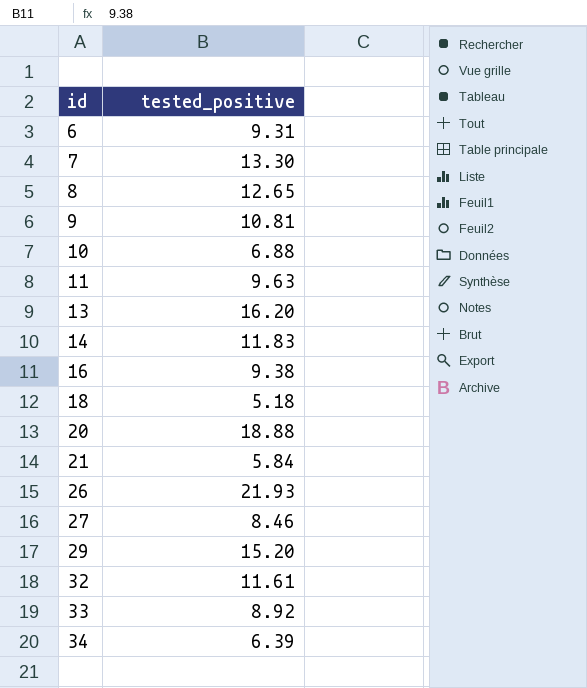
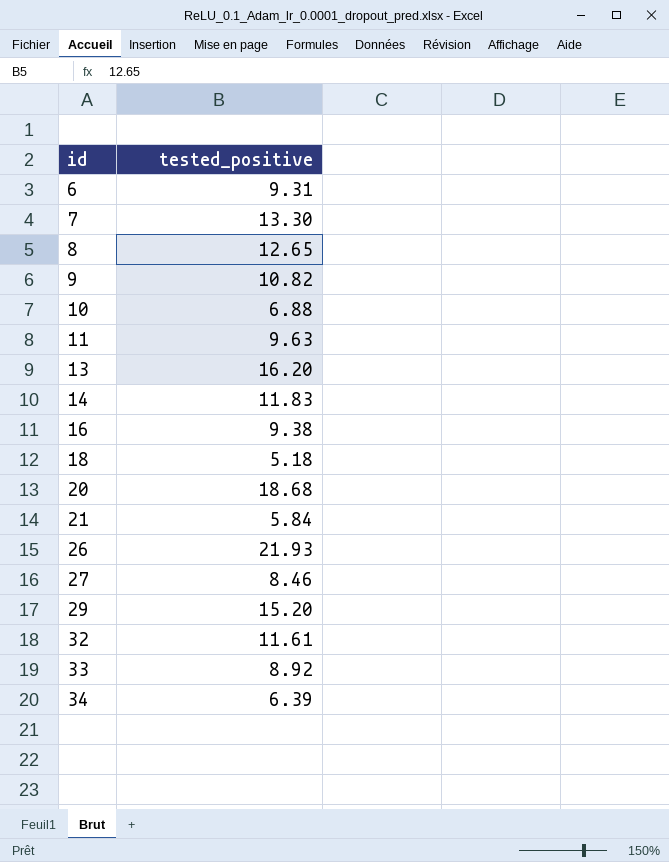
9 | tested_positive: 10.81 -> 10.82
20 | tested_positive: 18.88 -> 18.68

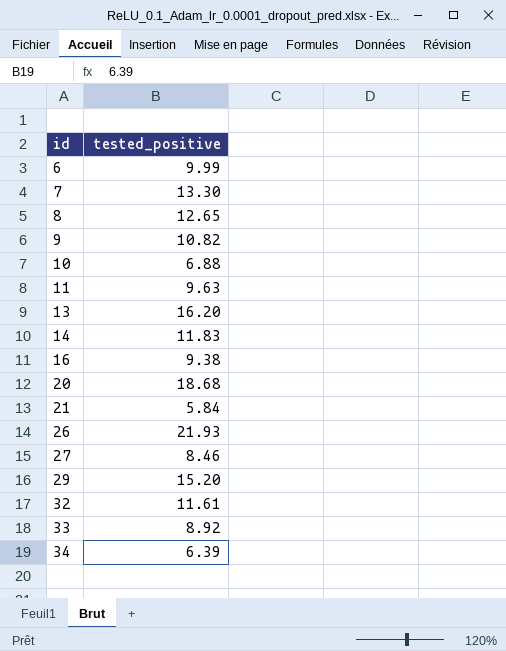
row 18: 5.18 -> none
6 | tested_positive: 9.31 -> 9.99

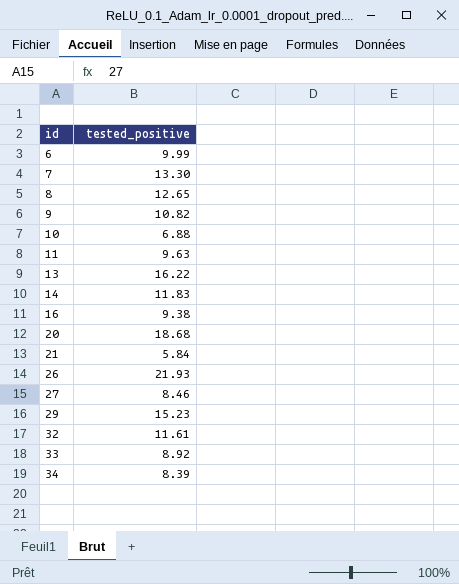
13 | tested_positive: 16.20 -> 16.22
29 | tested_positive: 15.20 -> 15.23
34 | tested_positive: 6.39 -> 8.39

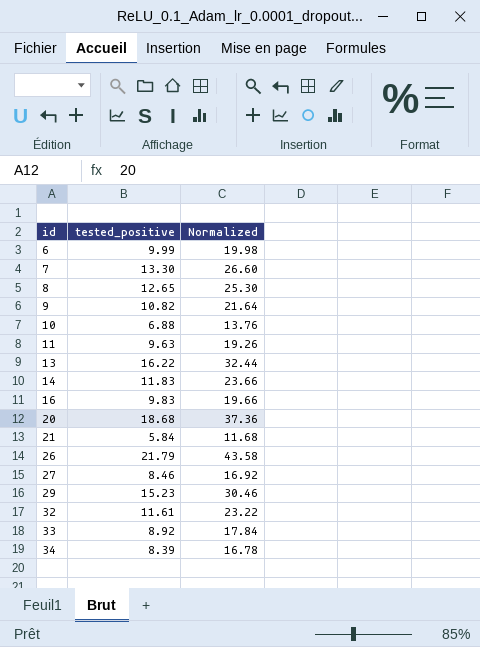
column Normalized | formula: none -> [tested_positive] * 2
16 | tested_positive: 9.38 -> 9.83
26 | tested_positive: 21.93 -> 21.79

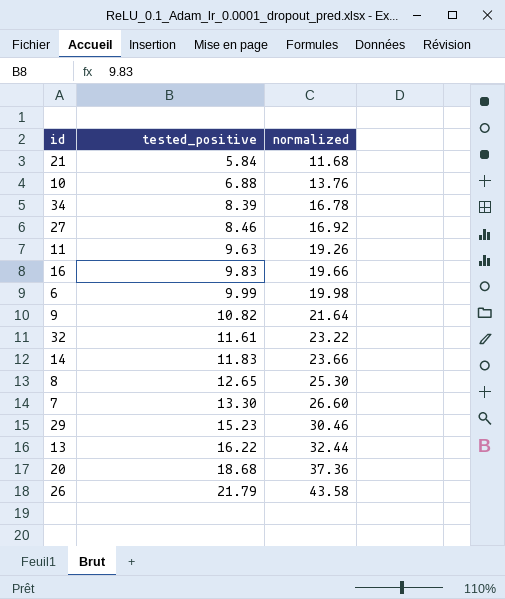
row order: id ascending -> tested_positive ascending
column name: Normalized -> normalized
row 33: 8.92 | 17.84 -> none

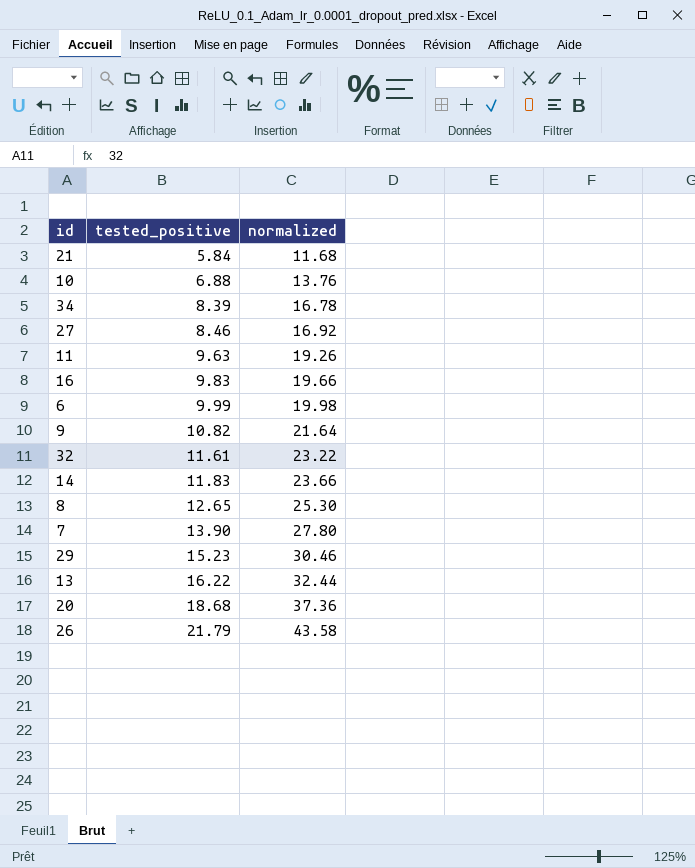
7 | tested_positive: 13.30 -> 13.90
7 | normalized: 26.60 -> 27.80

